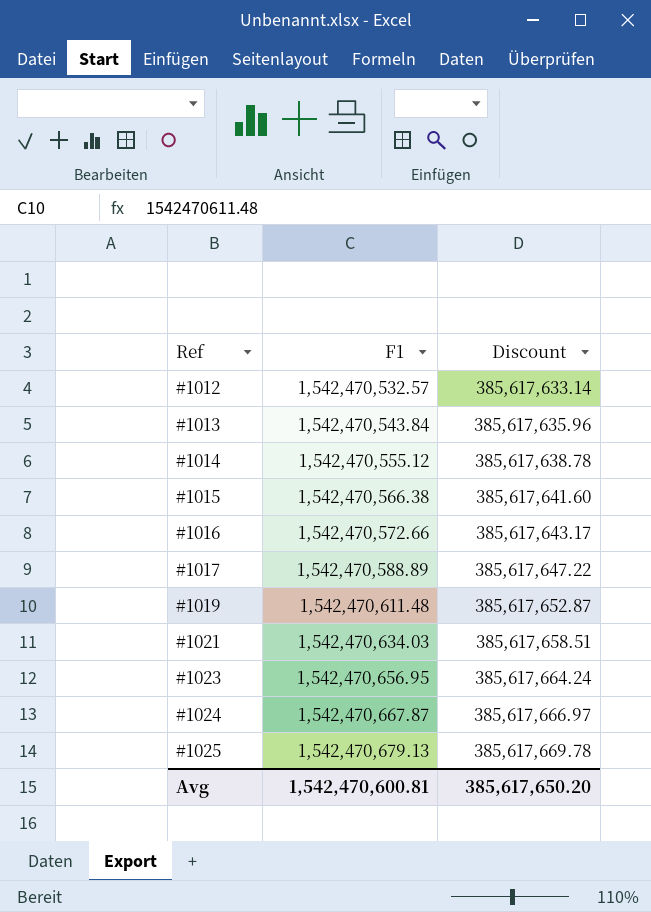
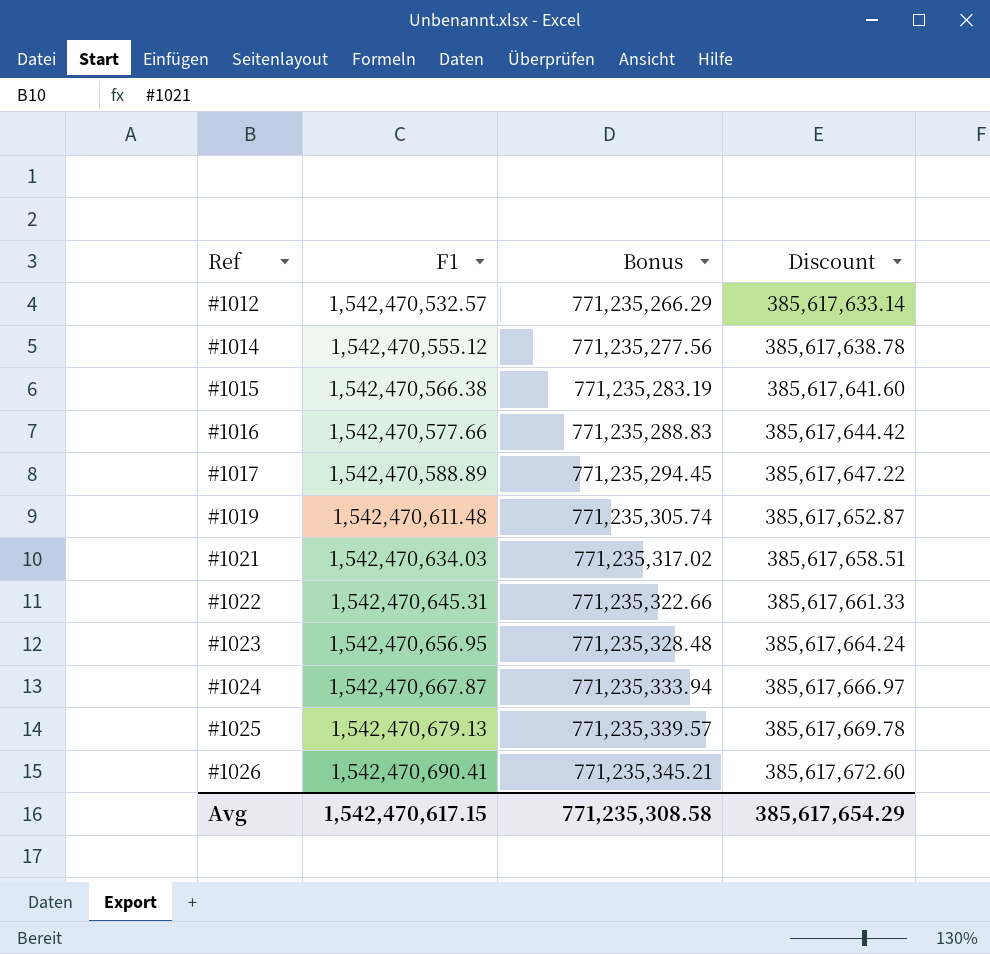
column Bonus | formula: none -> [F1] * 0.5
row #1013: 1,542,470,543.84 | 385,617,635.96 -> none
#1016 | F1: 1,542,470,572.66 -> 1,542,470,577.66
#1016 | Discount: 385,617,643.17 -> 385,617,644.42
row #1022: none -> 1,542,470,645.31 | 771,235,322.66 | 385,617,661.33
row #1026: none -> 1,542,470,690.41 | 771,235,345.21 | 385,617,672.60
Avg | F1: 1,542,470,600.81 -> 1,542,470,617.15
Avg | Discount: 385,617,650.20 -> 385,617,654.29

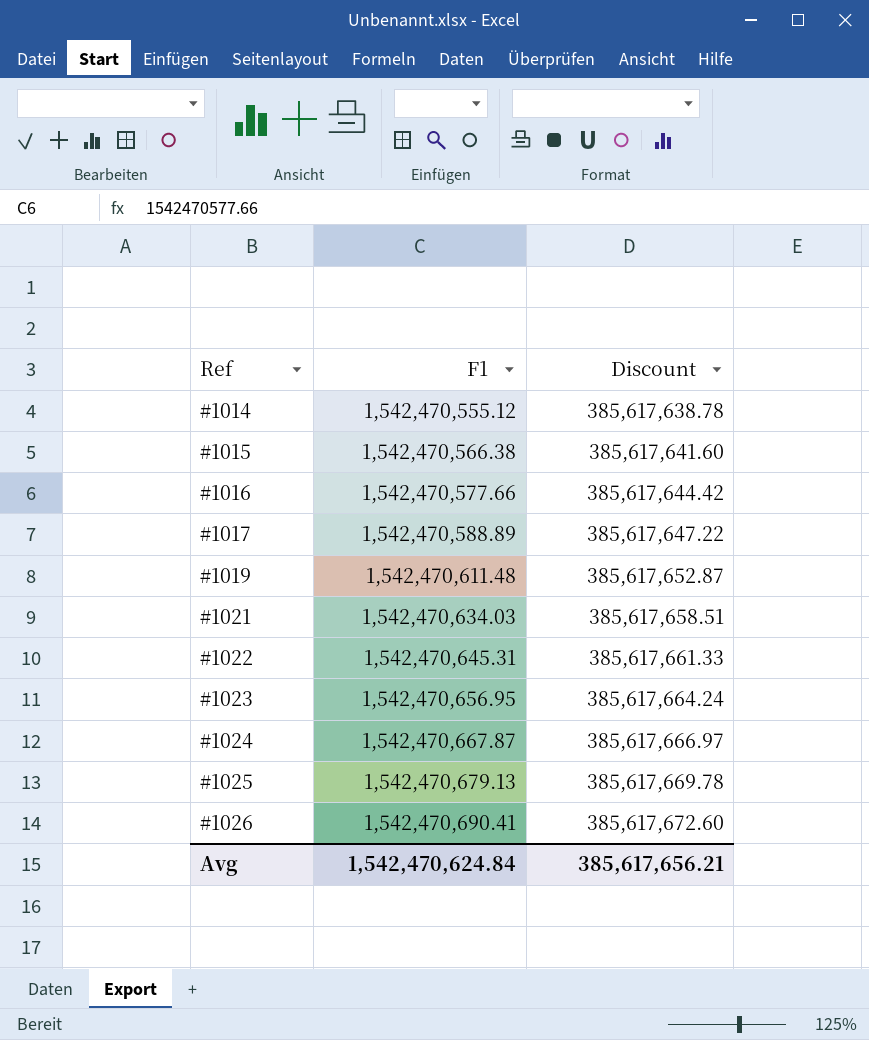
column Bonus | formula: [F1] * 0.5 -> none
row #1012: 1,542,470,532.57 | 771,235,266.29 | 385,617,633.14 -> none
Avg | F1: 1,542,470,617.15 -> 1,542,470,624.84
Avg | Discount: 385,617,654.29 -> 385,617,656.21

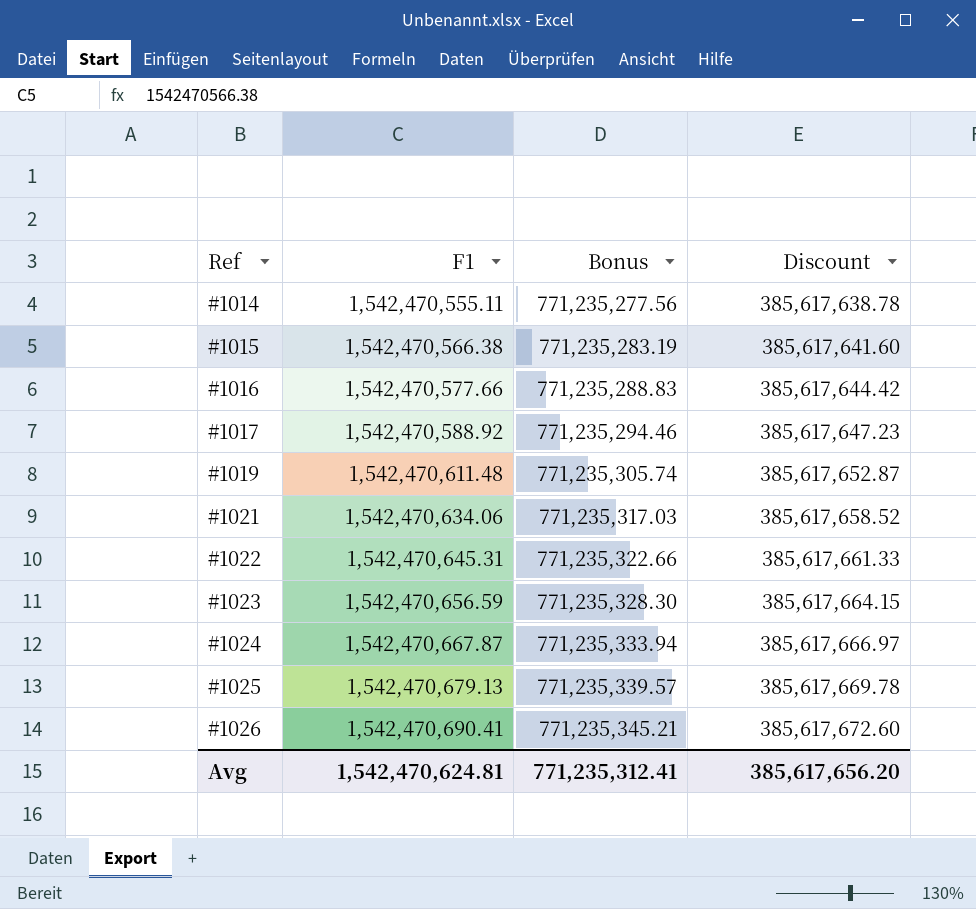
column Bonus | formula: none -> [F1] * 0.5
#1014 | F1: 1,542,470,555.12 -> 1,542,470,555.11
#1017 | F1: 1,542,470,588.89 -> 1,542,470,588.92
#1017 | Discount: 385,617,647.22 -> 385,617,647.23
#1021 | F1: 1,542,470,634.03 -> 1,542,470,634.06
#1021 | Discount: 385,617,658.51 -> 385,617,658.52
#1023 | F1: 1,542,470,656.95 -> 1,542,470,656.59
#1023 | Discount: 385,617,664.24 -> 385,617,664.15
Avg | F1: 1,542,470,624.84 -> 1,542,470,624.81
Avg | Discount: 385,617,656.21 -> 385,617,656.20

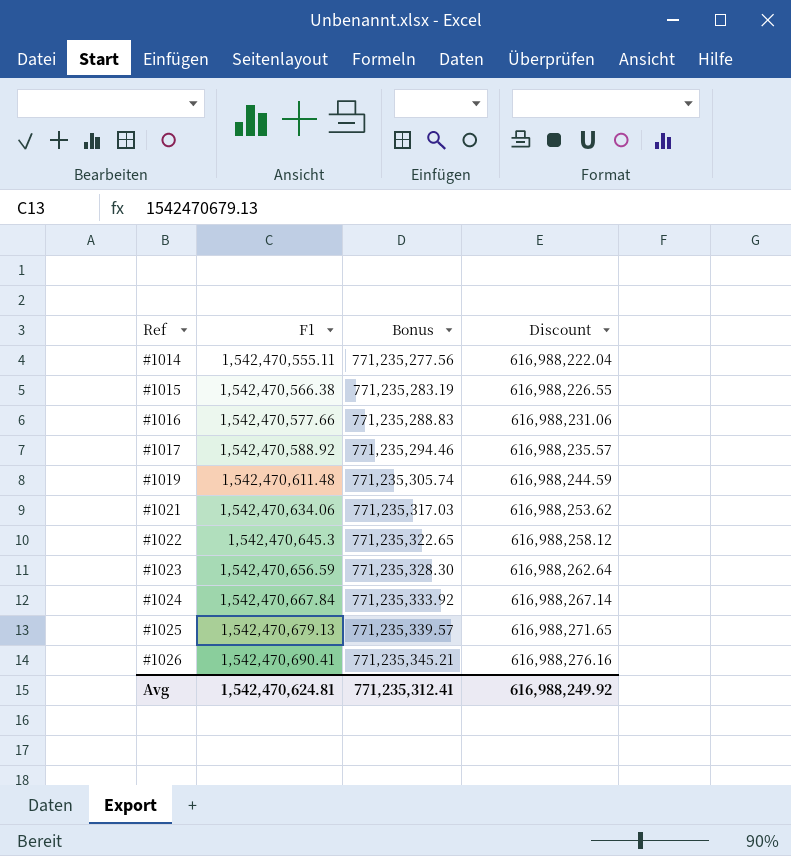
column Discount | formula: [F1] * 0.25 -> [F1] * 0.4
#1022 | F1: 1,542,470,645.31 -> 1,542,470,645.3
#1022 | Bonus: 771,235,322.66 -> 771,235,322.65
#1024 | F1: 1,542,470,667.87 -> 1,542,470,667.84
#1024 | Bonus: 771,235,333.94 -> 771,235,333.92
Avg | Discount: 385,617,656.20 -> 616,988,249.92

